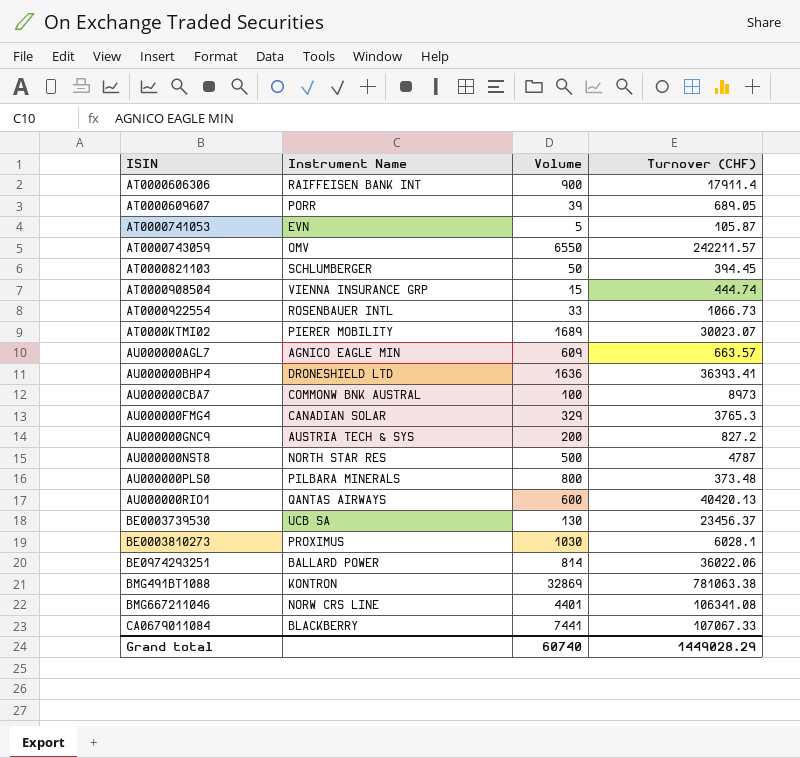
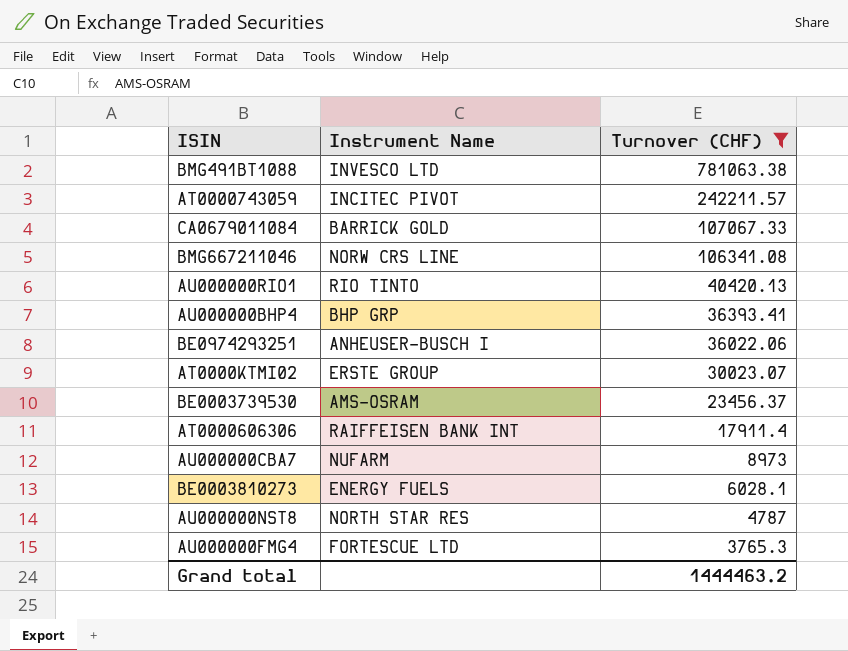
filter: none -> Turnover (CHF) >= 3765.3
row order: none -> Turnover (CHF) descending
column Volume | position: 3 -> none
BMG491BT1088 | Instrument Name: KONTRON -> INVESCO LTD
AT0000743059 | Instrument Name: OMV -> INCITEC PIVOT
CA0679011084 | Instrument Name: BLACKBERRY -> BARRICK GOLD
AU000000RIO1 | Instrument Name: QANTAS AIRWAYS -> RIO TINTO
AU000000BHP4 | Instrument Name: DRONESHIELD LTD -> BHP GRP
BE0974293251 | Instrument Name: BALLARD POWER -> ANHEUSER-BUSCH I
AT0000KTMI02 | Instrument Name: PIERER MOBILITY -> ERSTE GROUP
BE0003739530 | Instrument Name: UCB SA -> AMS-OSRAM
AU000000CBA7 | Instrument Name: COMMONW BNK AUSTRAL -> NUFARM
BE0003810273 | Instrument Name: PROXIMUS -> ENERGY FUELS
AU000000FMG4 | Instrument Name: CANADIAN SOLAR -> FORTESCUE LTD
Grand total | Turnover (CHF): 1449028.29 -> 1444463.2

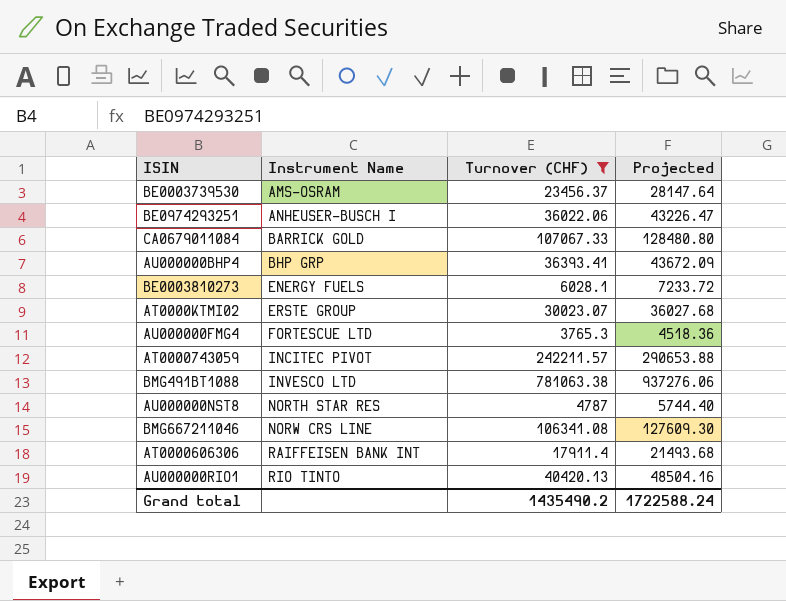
row order: Turnover (CHF) descending -> Instrument Name ascending
column Projected | formula: none -> [Turnover (CHF)] * 1.2
row AU000000CBA7: NUFARM | 8973 -> none
Grand total | Turnover (CHF): 1444463.2 -> 1435490.2

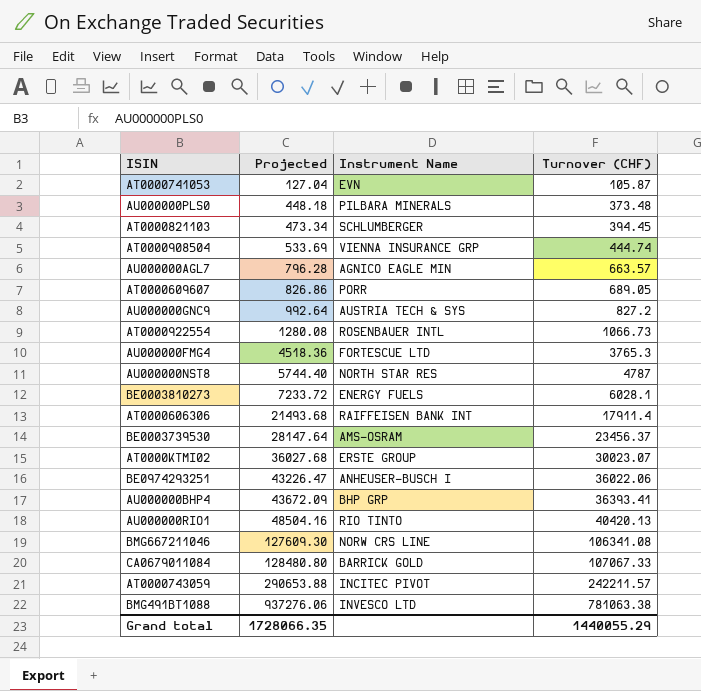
filter: Turnover (CHF) >= 3765.3 -> none
row order: Instrument Name ascending -> Projected ascending
column Projected | position: 4 -> 2
Grand total | Projected: 1722588.24 -> 1728066.35
Grand total | Turnover (CHF): 1435490.2 -> 1440055.29

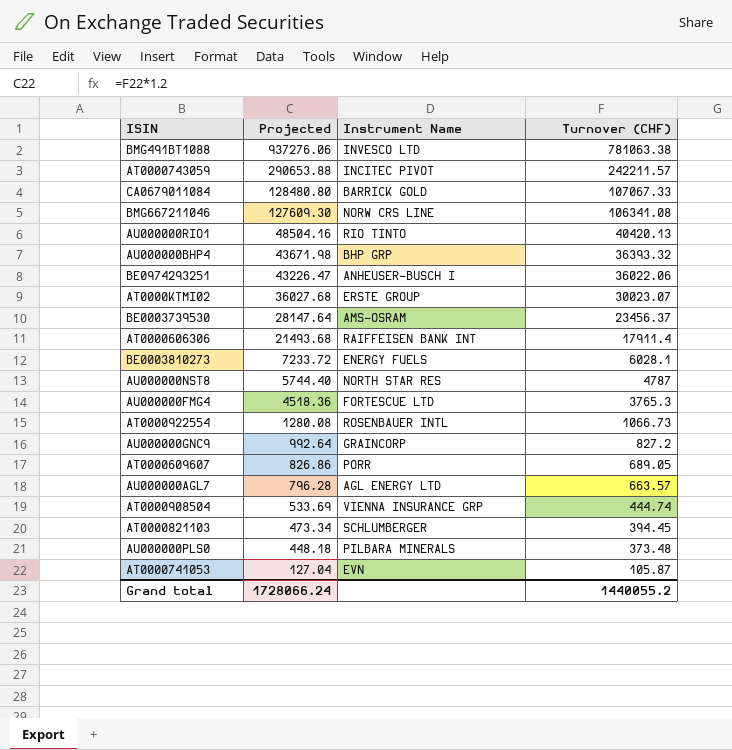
row order: Projected ascending -> Projected descending
AU000000BHP4 | Projected: 43672.09 -> 43671.98
AU000000BHP4 | Turnover (CHF): 36393.41 -> 36393.32
AU000000GNC9 | Instrument Name: AUSTRIA TECH & SYS -> GRAINCORP
AU000000AGL7 | Instrument Name: AGNICO EAGLE MIN -> AGL ENERGY LTD
Grand total | Projected: 1728066.35 -> 1728066.24
Grand total | Turnover (CHF): 1440055.29 -> 1440055.2

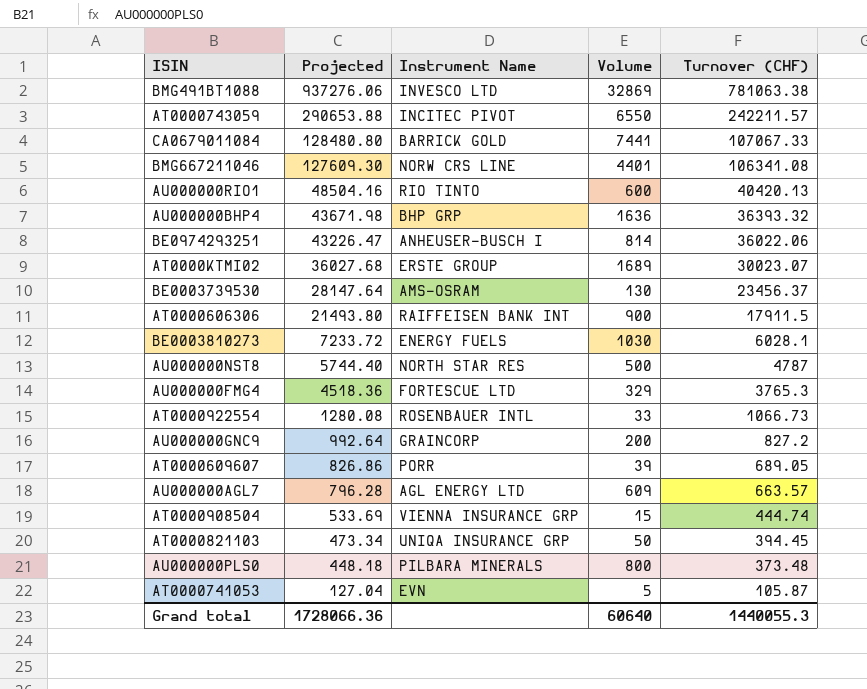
column Volume | position: none -> 4
AT0000606306 | Projected: 21493.68 -> 21493.80
AT0000606306 | Turnover (CHF): 17911.4 -> 17911.5
AT0000821103 | Instrument Name: SCHLUMBERGER -> UNIQA INSURANCE GRP
Grand total | Projected: 1728066.24 -> 1728066.36
Grand total | Turnover (CHF): 1440055.2 -> 1440055.3

